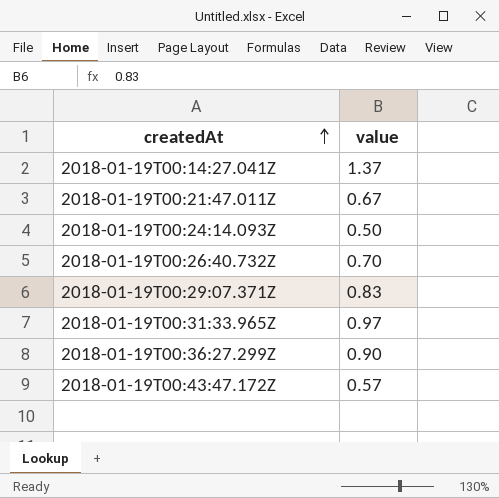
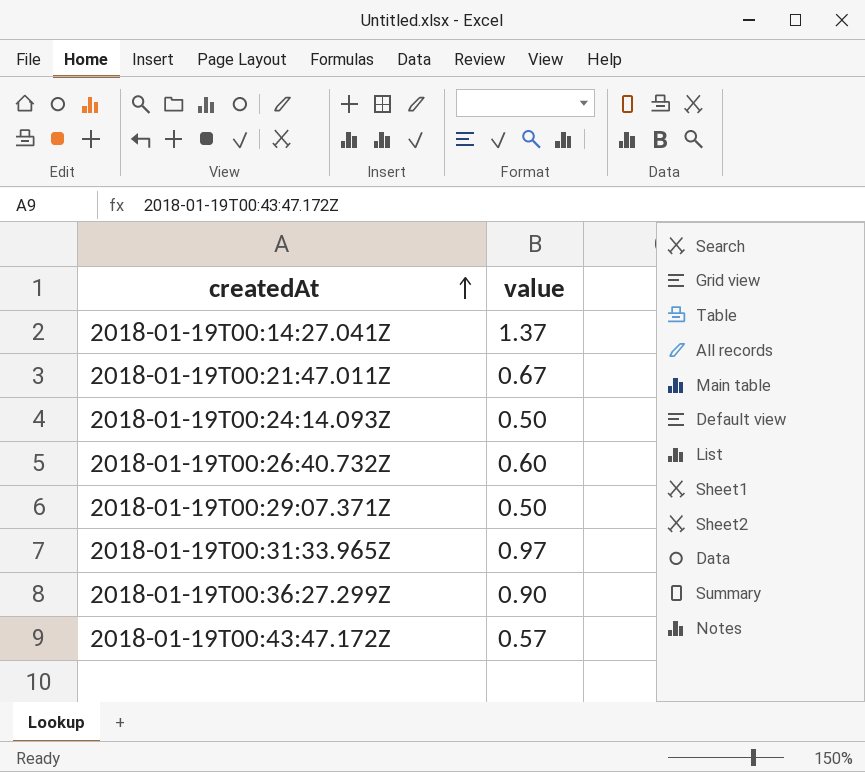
2018-01-19T00:26:40.732Z | value: 0.70 -> 0.60
2018-01-19T00:29:07.371Z | value: 0.83 -> 0.50

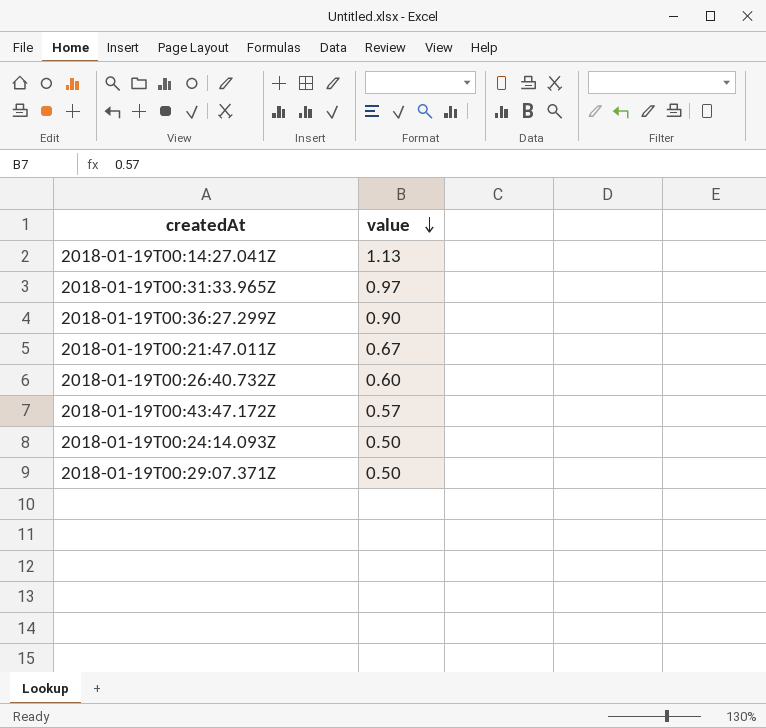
row order: createdAt ascending -> value descending
2018-01-19T00:14:27.041Z | value: 1.37 -> 1.13

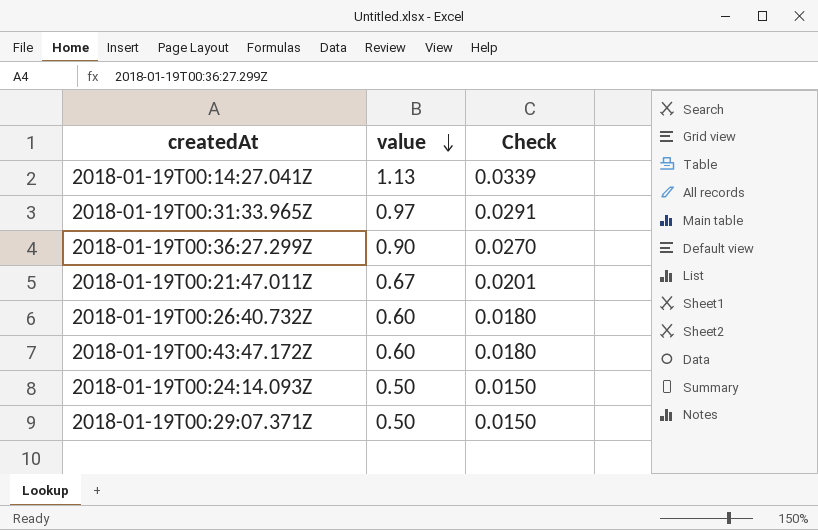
column Check | formula: none -> [value] * 0.03
2018-01-19T00:43:47.172Z | value: 0.57 -> 0.60

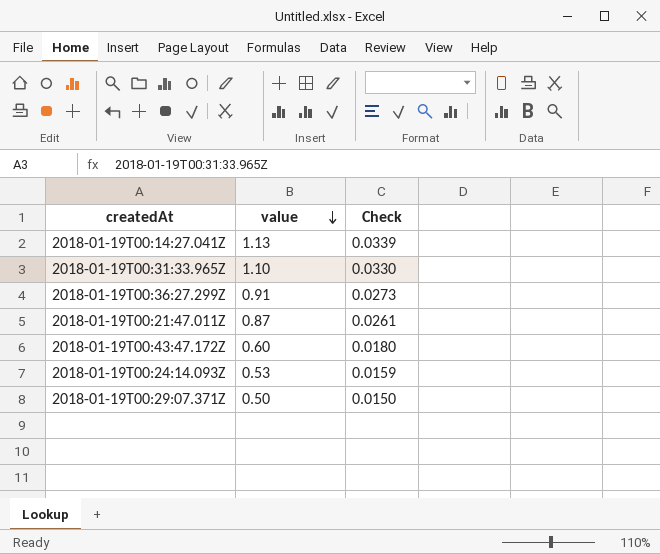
row 2018-01-19T00:26:40.732Z: 0.60 | 0.0180 -> none
2018-01-19T00:31:33.965Z | value: 0.97 -> 1.10
2018-01-19T00:31:33.965Z | Check: 0.0291 -> 0.0330
2018-01-19T00:36:27.299Z | value: 0.90 -> 0.91
2018-01-19T00:36:27.299Z | Check: 0.0270 -> 0.0273
2018-01-19T00:21:47.011Z | value: 0.67 -> 0.87
2018-01-19T00:21:47.011Z | Check: 0.0201 -> 0.0261
2018-01-19T00:24:14.093Z | value: 0.50 -> 0.53
2018-01-19T00:24:14.093Z | Check: 0.0150 -> 0.0159

